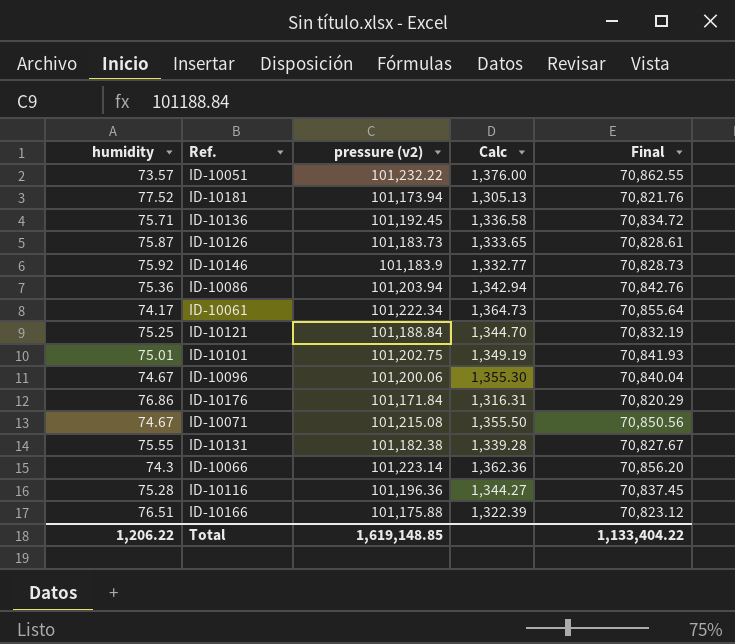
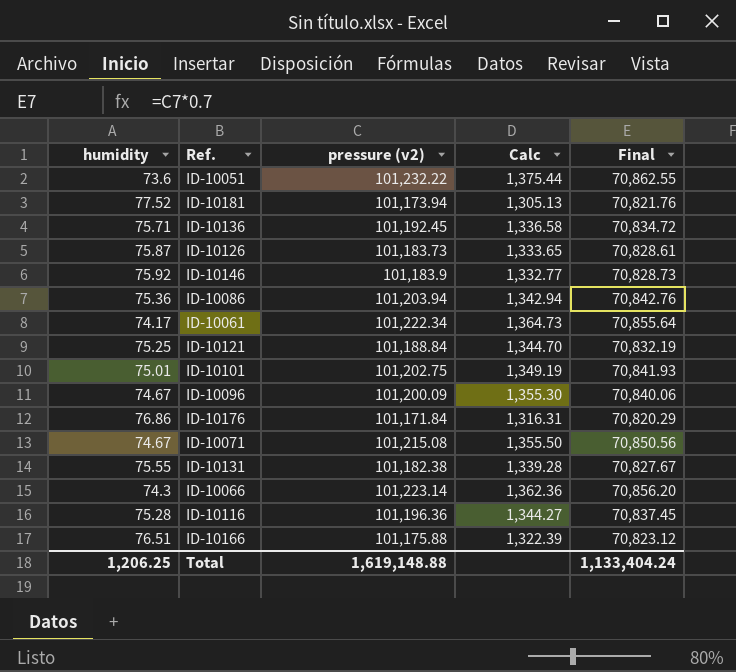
ID-10051 | humidity: 73.57 -> 73.6
ID-10051 | Calc: 1,376.00 -> 1,375.44
ID-10096 | pressure (v2): 101,200.06 -> 101,200.09
ID-10096 | Final: 70,840.04 -> 70,840.06
Total | humidity: 1,206.22 -> 1,206.25
Total | pressure (v2): 1,619,148.85 -> 1,619,148.88
Total | Final: 1,133,404.22 -> 1,133,404.24

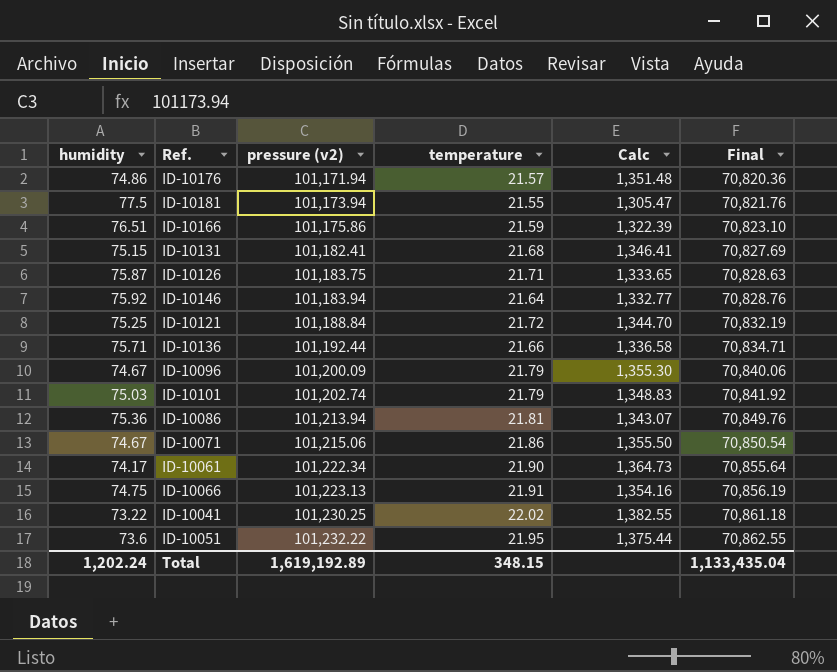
row order: none -> pressure (v2) ascending
column temperature | position: none -> 4
row ID-10116: 75.28 | 101,196.36 | 1,344.27 | 70,837.45 -> none
ID-10176 | humidity: 76.86 -> 74.86
ID-10176 | pressure (v2): 101,171.84 -> 101,171.94
ID-10176 | Calc: 1,316.31 -> 1,351.48
ID-10176 | Final: 70,820.29 -> 70,820.36
ID-10181 | humidity: 77.52 -> 77.5
ID-10181 | Calc: 1,305.13 -> 1,305.47
ID-10166 | pressure (v2): 101,175.88 -> 101,175.86
ID-10166 | Final: 70,823.12 -> 70,823.10
ID-10131 | humidity: 75.55 -> 75.15
ID-10131 | pressure (v2): 101,182.38 -> 101,182.41
ID-10131 | Calc: 1,339.28 -> 1,346.41
ID-10131 | Final: 70,827.67 -> 70,827.69
ID-10126 | pressure (v2): 101,183.73 -> 101,183.75
ID-10126 | Final: 70,828.61 -> 70,828.63
ID-10146 | pressure (v2): 101,183.9 -> 101,183.94
ID-10146 | Final: 70,828.73 -> 70,828.76
ID-10136 | pressure (v2): 101,192.45 -> 101,192.44
ID-10136 | Final: 70,834.72 -> 70,834.71
ID-10101 | humidity: 75.01 -> 75.03
ID-10101 | pressure (v2): 101,202.75 -> 101,202.74
ID-10101 | Calc: 1,349.19 -> 1,348.83
ID-10101 | Final: 70,841.93 -> 70,841.92
ID-10086 | pressure (v2): 101,203.94 -> 101,213.94
ID-10086 | Calc: 1,342.94 -> 1,343.07
ID-10086 | Final: 70,842.76 -> 70,849.76
ID-10071 | pressure (v2): 101,215.08 -> 101,215.06
ID-10071 | Final: 70,850.56 -> 70,850.54
ID-10066 | humidity: 74.3 -> 74.75
ID-10066 | pressure (v2): 101,223.14 -> 101,223.13
ID-10066 | Calc: 1,362.36 -> 1,354.16
ID-10066 | Final: 70,856.20 -> 70,856.19
row ID-10041: none -> 73.22 | 101,230.25 | 22.02 | 1,382.55 | 70,861.18
Total | humidity: 1,206.25 -> 1,202.24
Total | pressure (v2): 1,619,148.88 -> 1,619,192.89
Total | Final: 1,133,404.24 -> 1,133,435.04

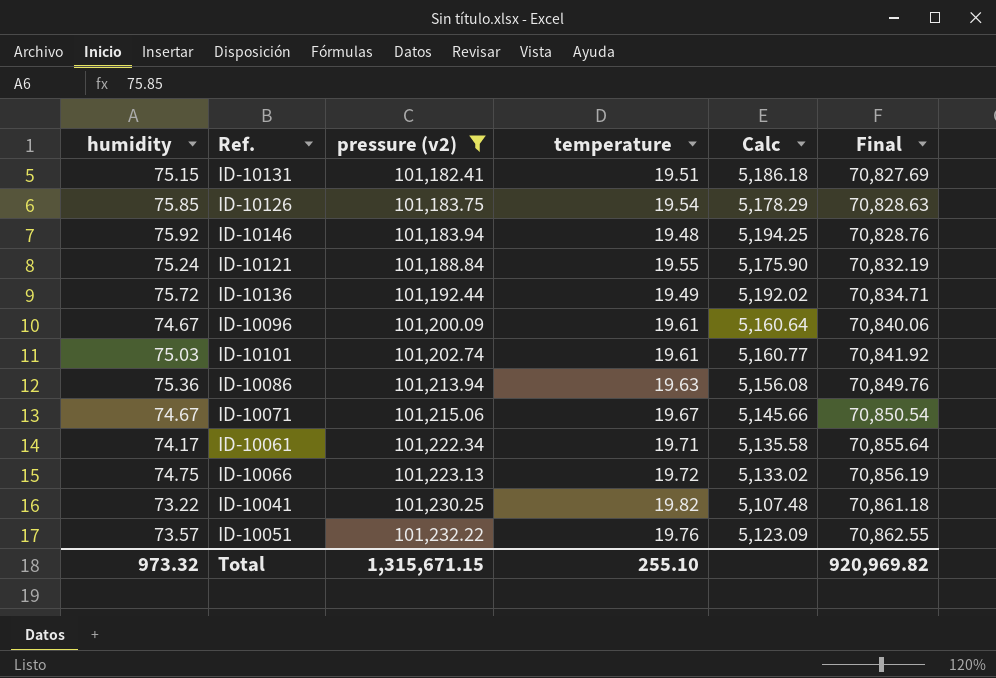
filter: none -> pressure (v2) >= 101,182.41
column Calc | formula: [pressure (v2)] / [humidity] -> [pressure (v2)] / [temperature]
ID-10131 | temperature: 21.68 -> 19.51
ID-10126 | humidity: 75.87 -> 75.85
ID-10126 | temperature: 21.71 -> 19.54
ID-10146 | temperature: 21.64 -> 19.48
ID-10121 | humidity: 75.25 -> 75.24
ID-10121 | temperature: 21.72 -> 19.55
ID-10136 | humidity: 75.71 -> 75.72
ID-10136 | temperature: 21.66 -> 19.49
ID-10096 | temperature: 21.79 -> 19.61
ID-10101 | temperature: 21.79 -> 19.61
ID-10086 | temperature: 21.81 -> 19.63
ID-10071 | temperature: 21.86 -> 19.67
ID-10061 | temperature: 21.90 -> 19.71
ID-10066 | temperature: 21.91 -> 19.72
ID-10041 | temperature: 22.02 -> 19.82
ID-10051 | humidity: 73.6 -> 73.57
ID-10051 | temperature: 21.95 -> 19.76
Total | humidity: 1,202.24 -> 973.32
Total | pressure (v2): 1,619,192.89 -> 1,315,671.15
Total | temperature: 348.15 -> 255.10
Total | Final: 1,133,435.04 -> 920,969.82

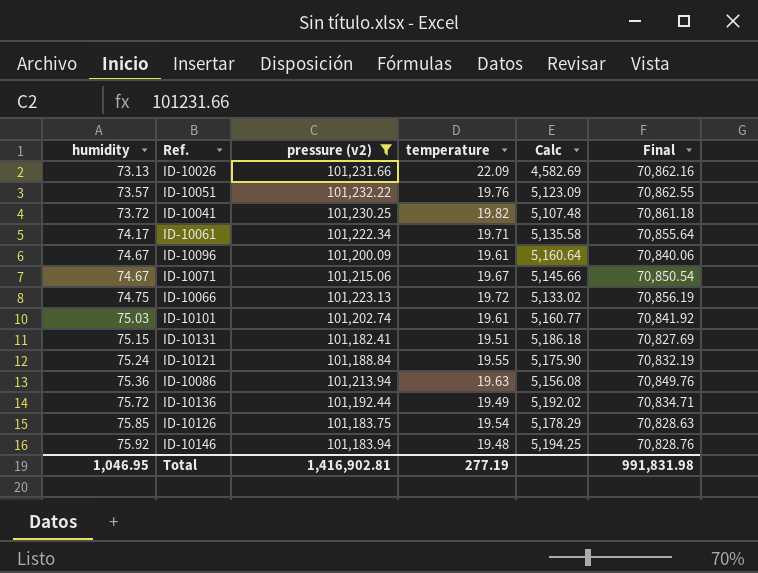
row order: pressure (v2) ascending -> humidity ascending
row ID-10026: none -> 73.13 | 101,231.66 | 22.09 | 4,582.69 | 70,862.16
ID-10041 | humidity: 73.22 -> 73.72
Total | humidity: 973.32 -> 1,046.95
Total | pressure (v2): 1,315,671.15 -> 1,416,902.81
Total | temperature: 255.10 -> 277.19
Total | Final: 920,969.82 -> 991,831.98

